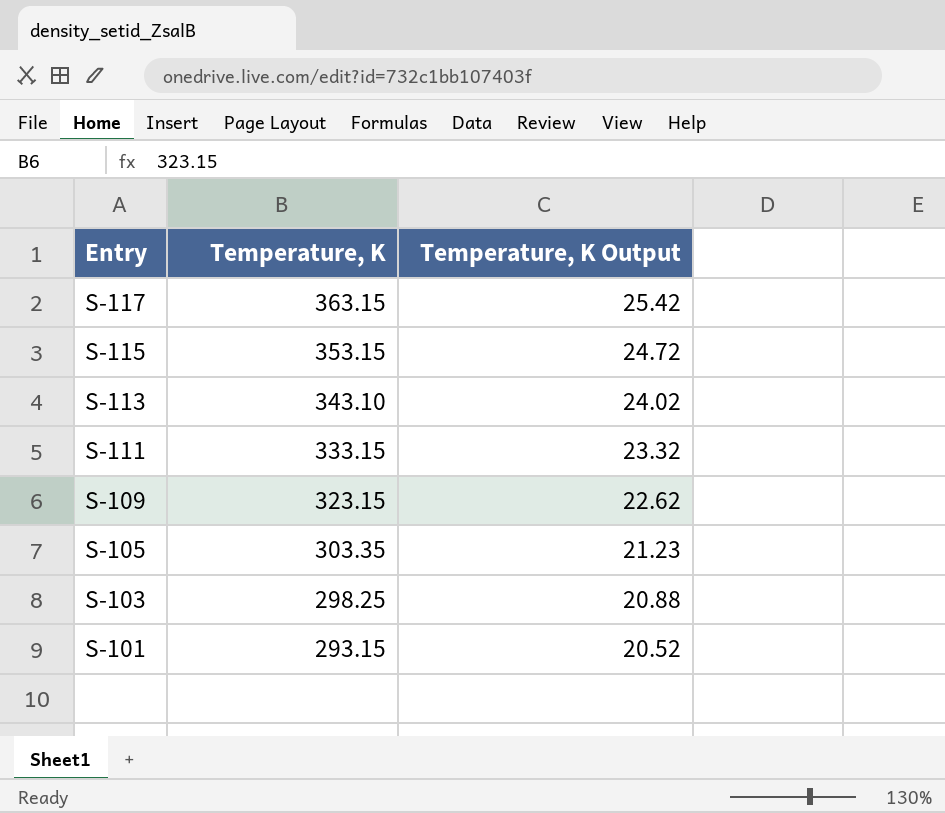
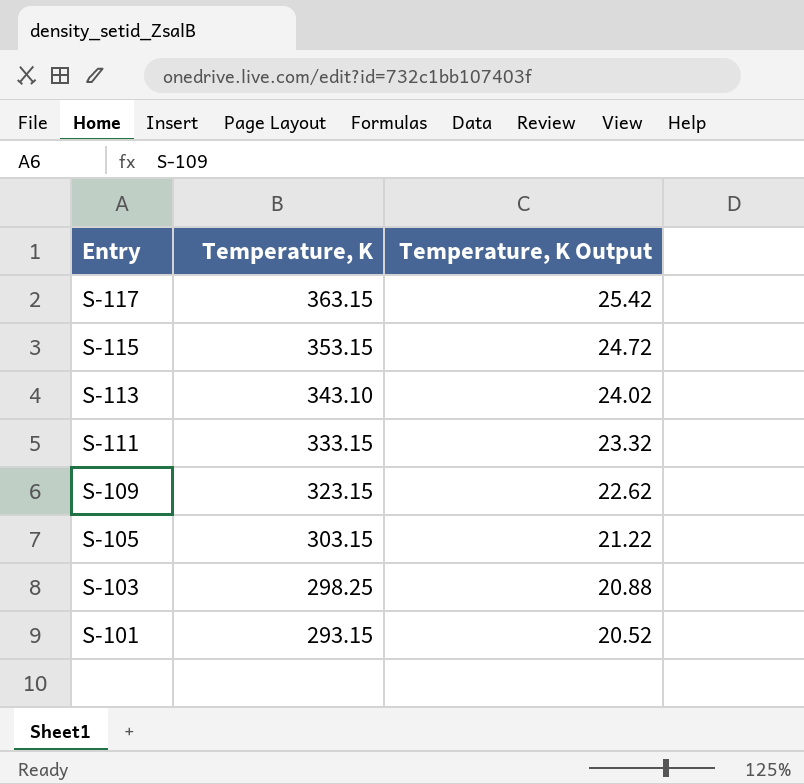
S-105 | Temperature, K: 303.35 -> 303.15
S-105 | Temperature, K Output: 21.23 -> 21.22

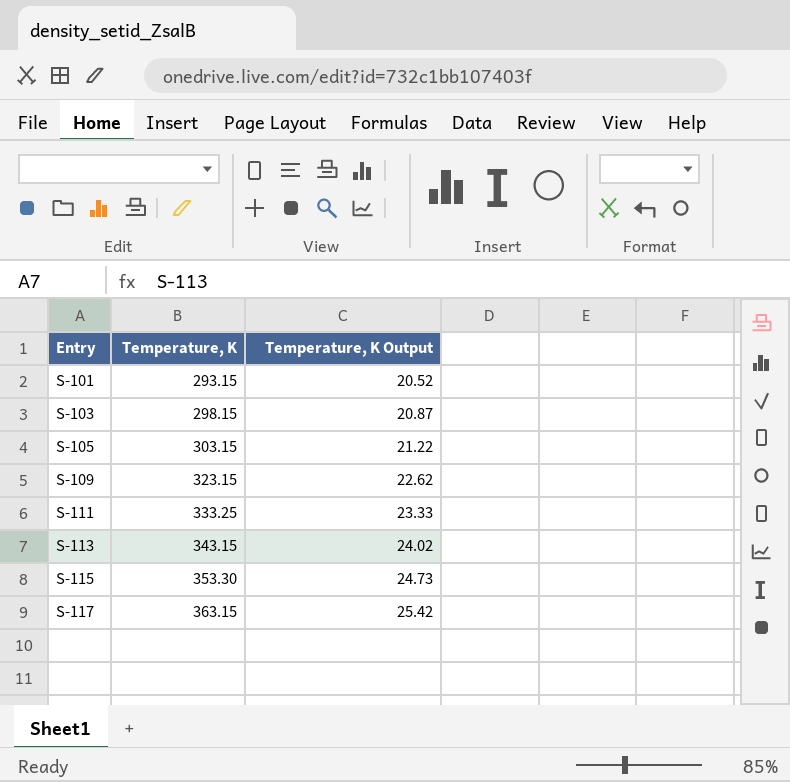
row order: Entry descending -> Entry ascending
S-103 | Temperature, K: 298.25 -> 298.15
S-103 | Temperature, K Output: 20.88 -> 20.87
S-111 | Temperature, K: 333.15 -> 333.25
S-111 | Temperature, K Output: 23.32 -> 23.33
S-113 | Temperature, K: 343.10 -> 343.15
S-115 | Temperature, K: 353.15 -> 353.30
S-115 | Temperature, K Output: 24.72 -> 24.73

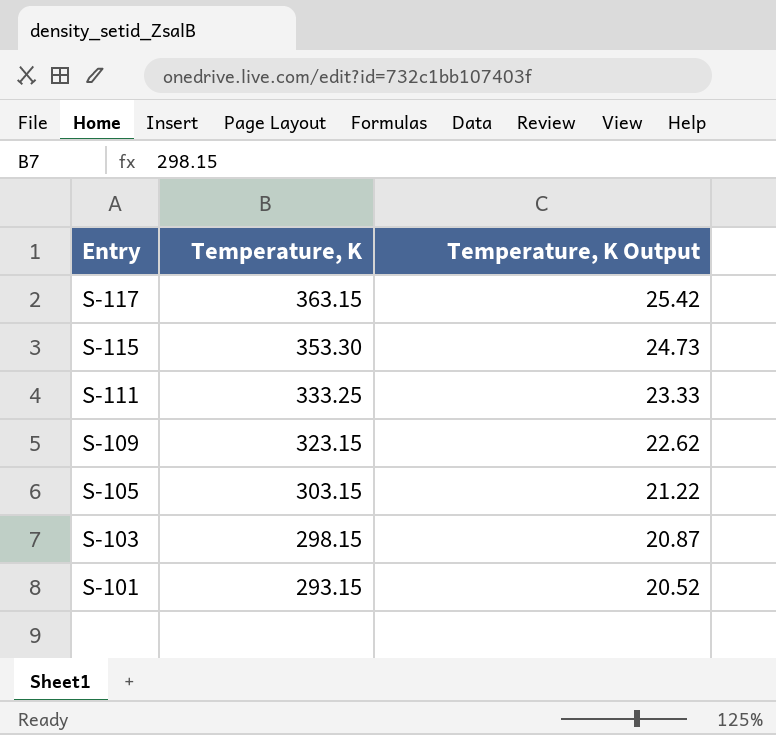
row order: Entry ascending -> Entry descending
row S-113: 343.15 | 24.02 -> none

